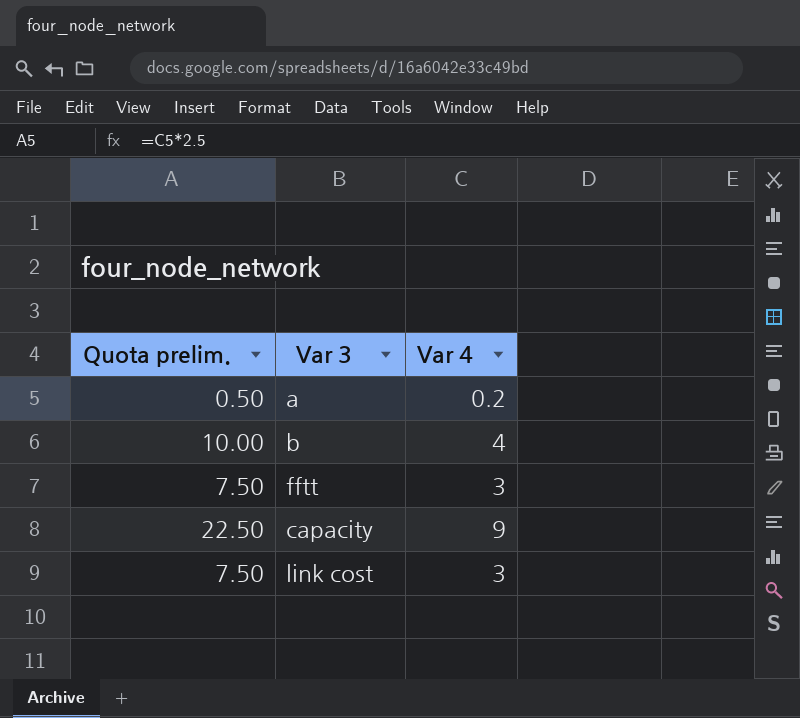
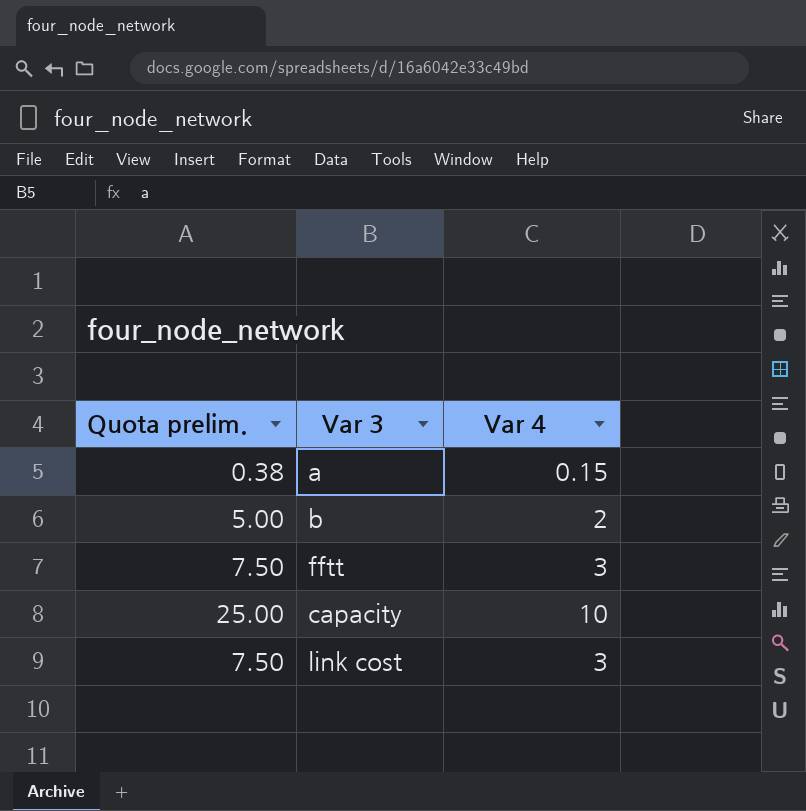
a | Quota prelim.: 0.50 -> 0.38
a | Var 4: 0.2 -> 0.15
b | Quota prelim.: 10.00 -> 5.00
b | Var 4: 4 -> 2
capacity | Quota prelim.: 22.50 -> 25.00
capacity | Var 4: 9 -> 10

